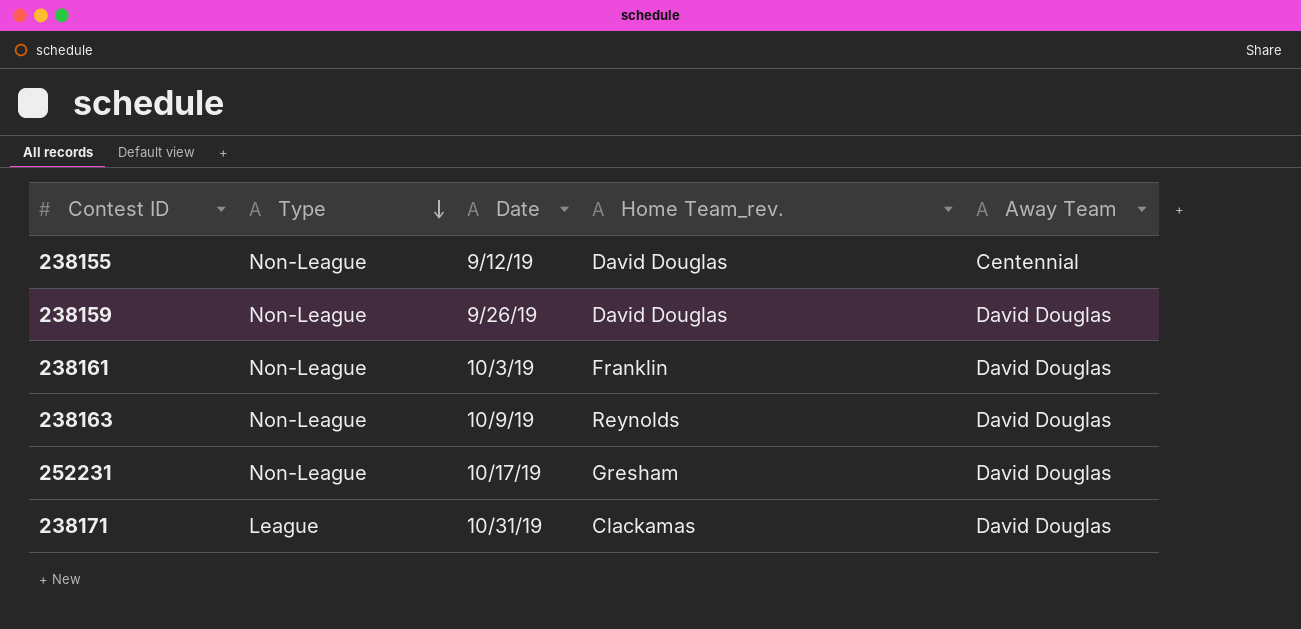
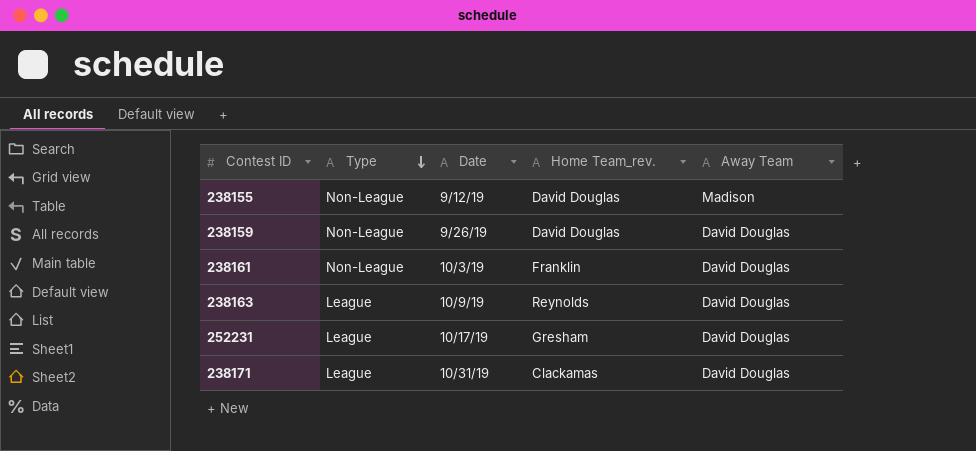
238155 | Away Team: Centennial -> Madison
238163 | Type: Non-League -> League
252231 | Type: Non-League -> League

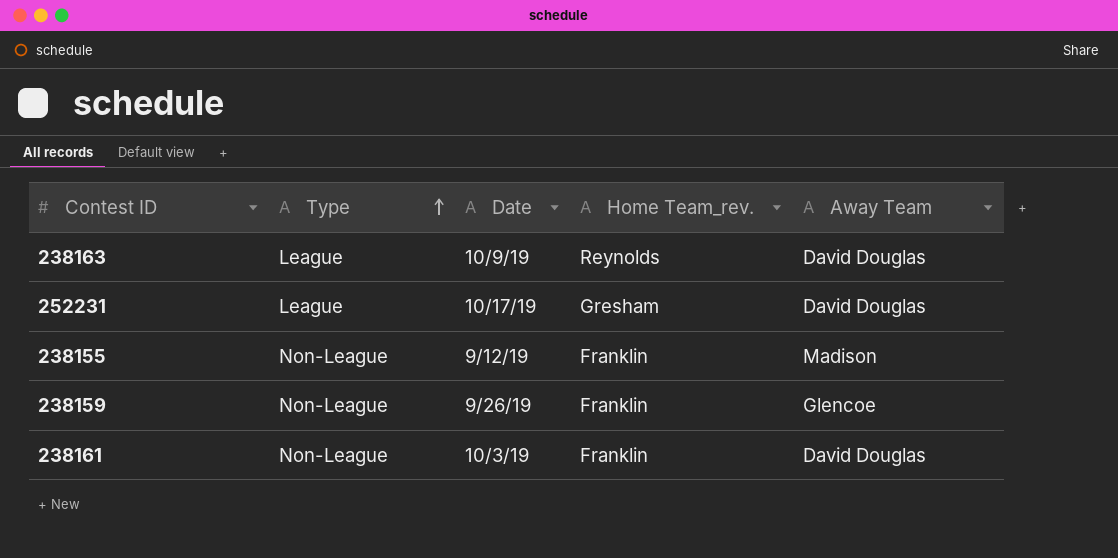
row order: Type descending -> Type ascending
row 238171: League | 10/31/19 | Clackamas | David Douglas -> none
238155 | Home Team_rev.: David Douglas -> Franklin
238159 | Home Team_rev.: David Douglas -> Franklin
238159 | Away Team: David Douglas -> Glencoe

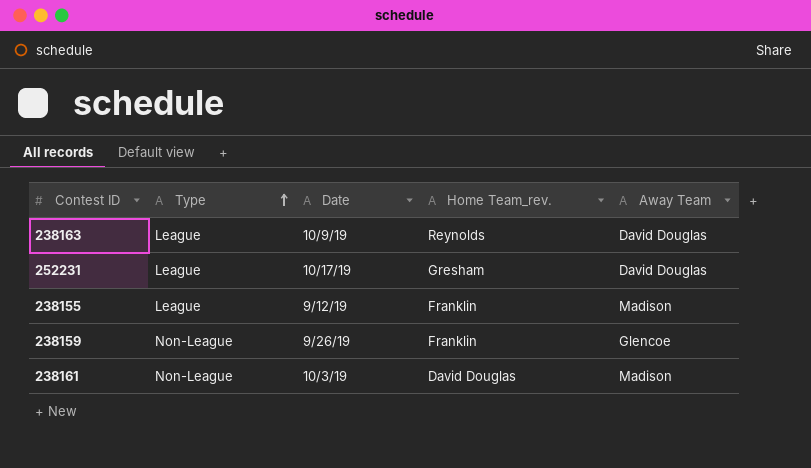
238155 | Type: Non-League -> League
238161 | Home Team_rev.: Franklin -> David Douglas
238161 | Away Team: David Douglas -> Madison

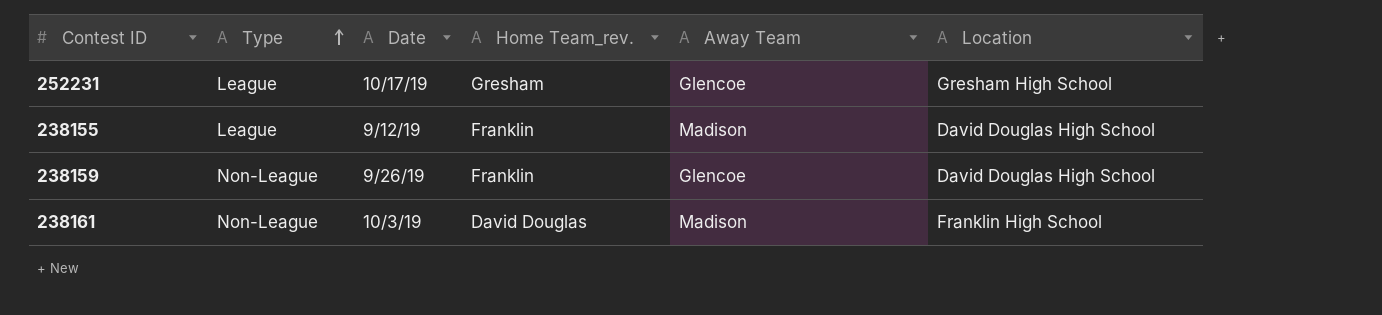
column Location | position: none -> 6
row 238163: League | 10/9/19 | Reynolds | David Douglas -> none
252231 | Away Team: David Douglas -> Glencoe

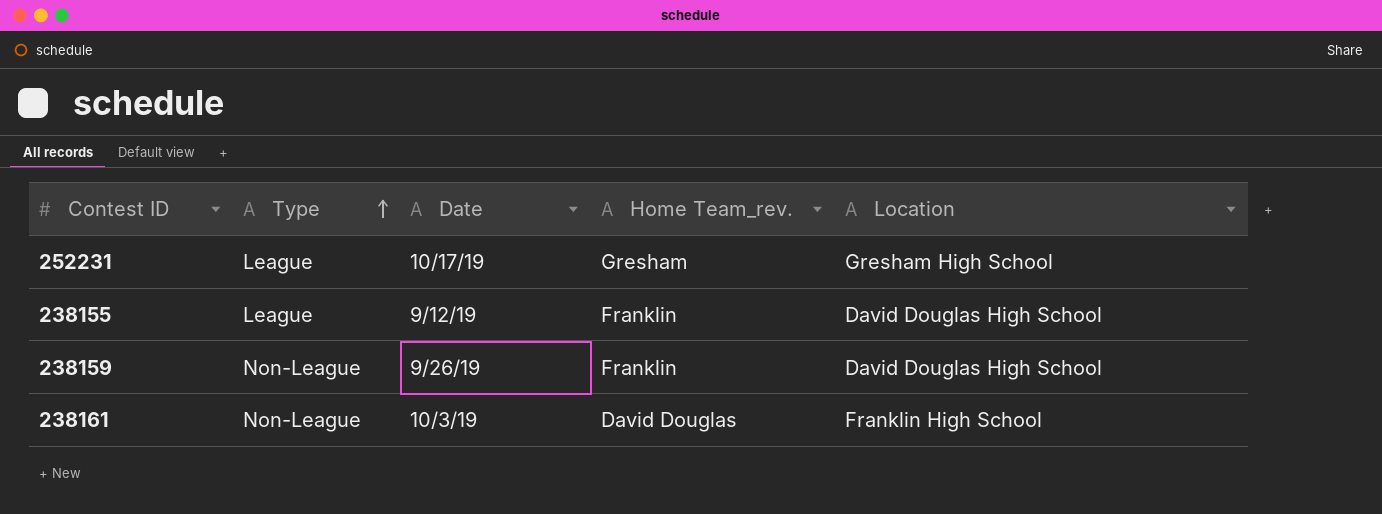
column Away Team | position: 5 -> none

